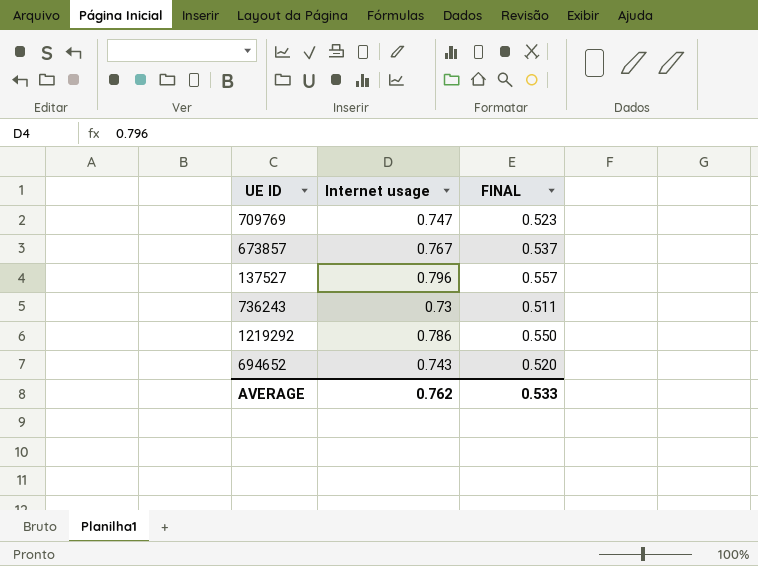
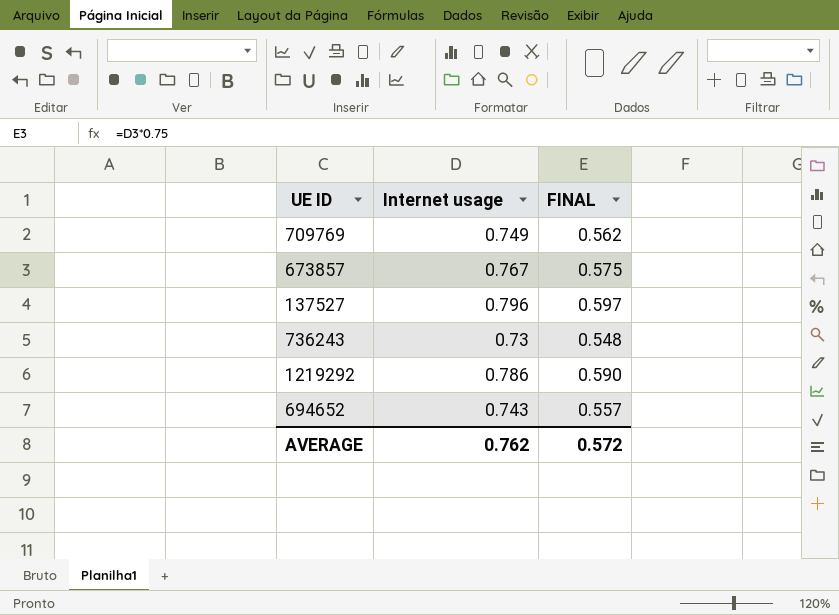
column FINAL | formula: [Internet usage] * 0.7 -> [Internet usage] * 0.75
709769 | Internet usage: 0.747 -> 0.749
AVERAGE | FINAL: 0.533 -> 0.572

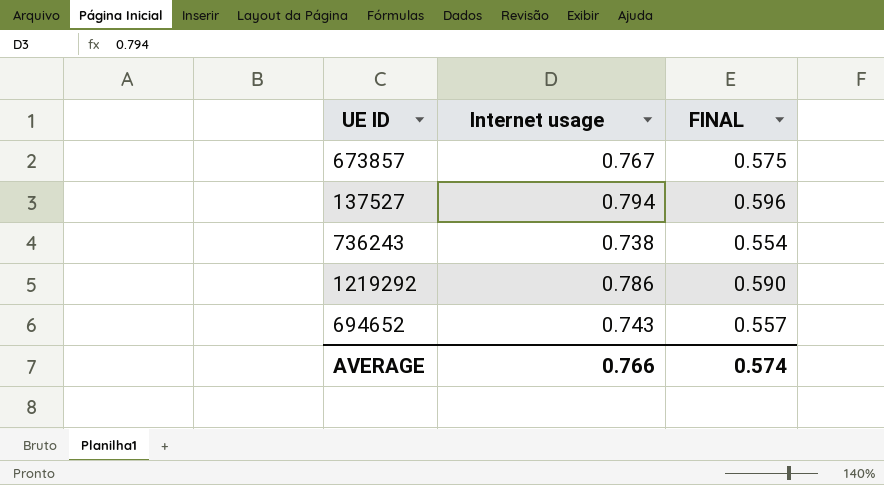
row 709769: 0.749 | 0.562 -> none
137527 | Internet usage: 0.796 -> 0.794
137527 | FINAL: 0.597 -> 0.596
736243 | Internet usage: 0.73 -> 0.738
736243 | FINAL: 0.548 -> 0.554
AVERAGE | Internet usage: 0.762 -> 0.766
AVERAGE | FINAL: 0.572 -> 0.574

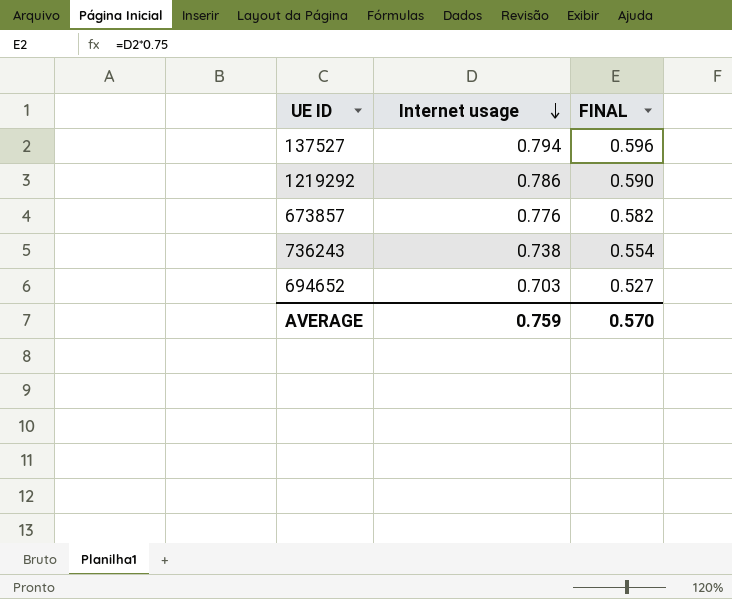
row order: none -> Internet usage descending
673857 | Internet usage: 0.767 -> 0.776
673857 | FINAL: 0.575 -> 0.582
694652 | Internet usage: 0.743 -> 0.703
694652 | FINAL: 0.557 -> 0.527
AVERAGE | Internet usage: 0.766 -> 0.759
AVERAGE | FINAL: 0.574 -> 0.570

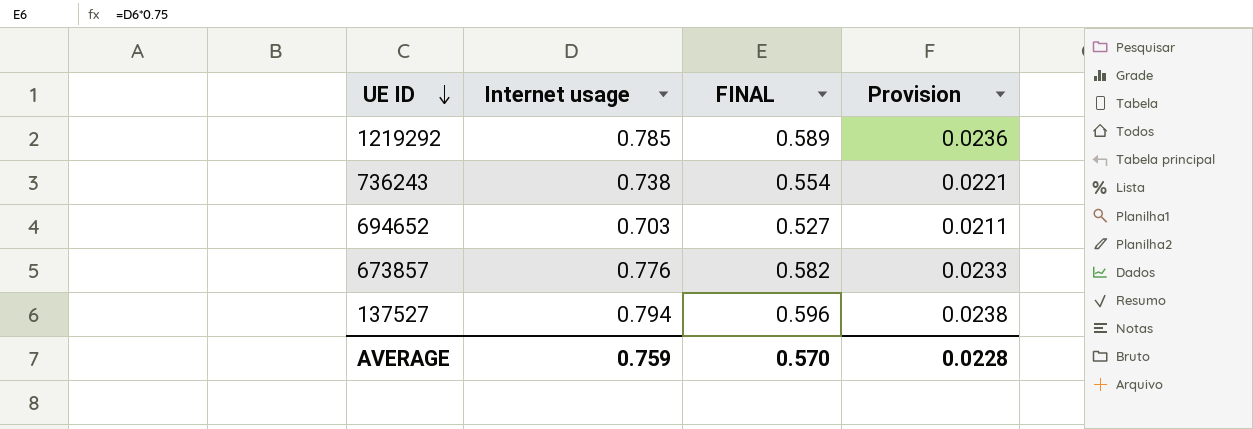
row order: Internet usage descending -> UE ID descending
column Provision | formula: none -> [Internet usage] * 0.03
1219292 | Internet usage: 0.786 -> 0.785
1219292 | FINAL: 0.590 -> 0.589

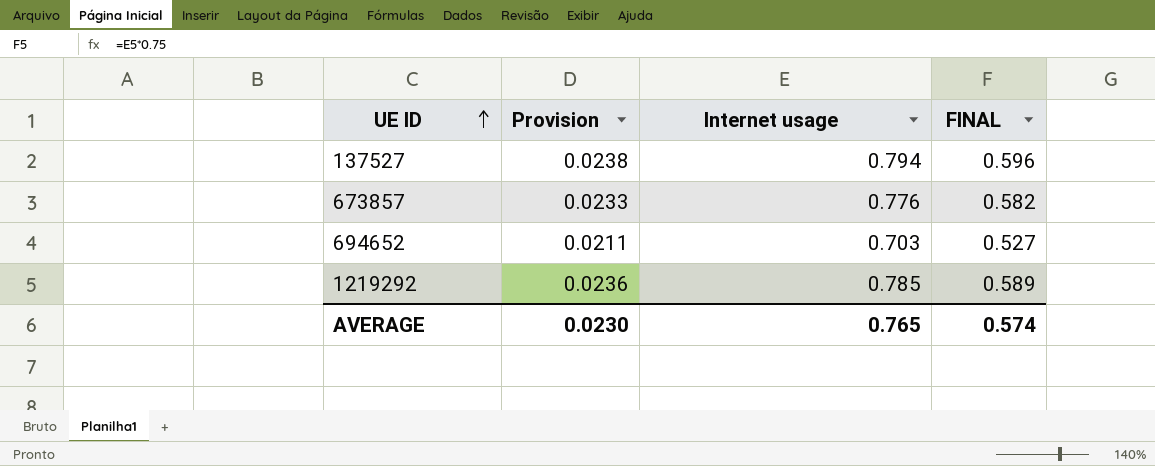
row order: UE ID descending -> UE ID ascending
column Provision | position: 4 -> 2
row 736243: 0.738 | 0.554 | 0.0221 -> none
AVERAGE | Provision: 0.0228 -> 0.0230
AVERAGE | Internet usage: 0.759 -> 0.765
AVERAGE | FINAL: 0.570 -> 0.574

